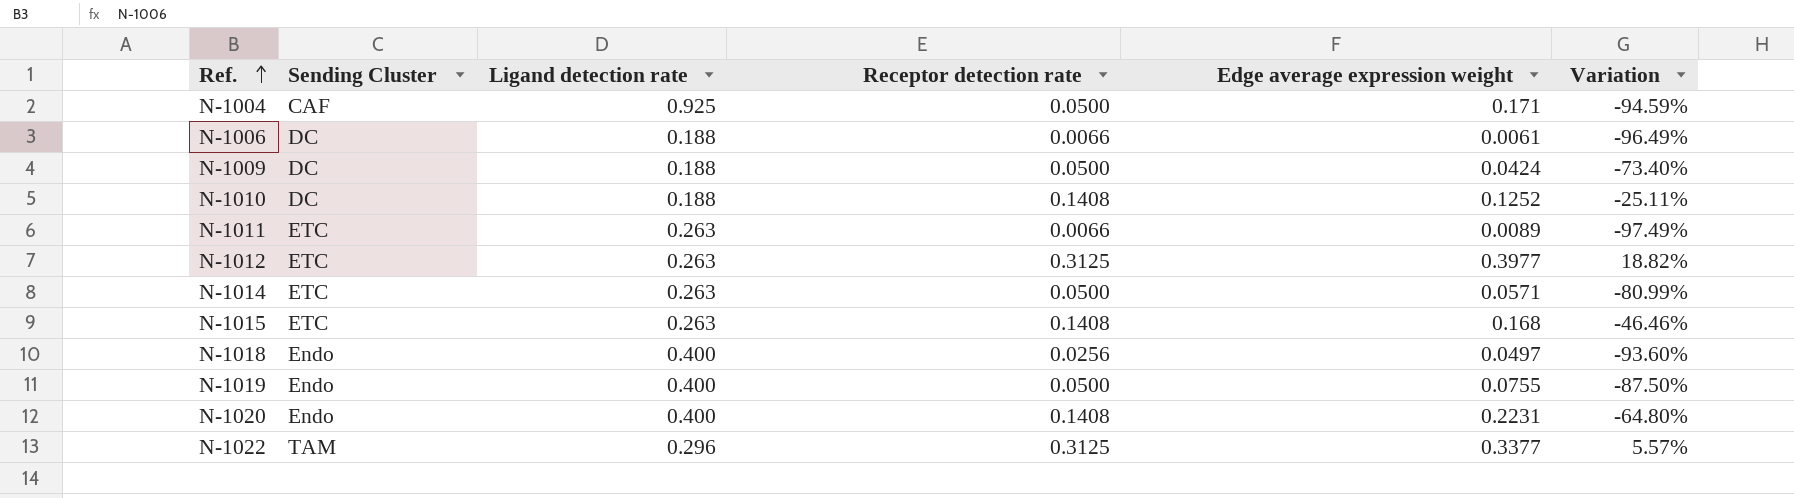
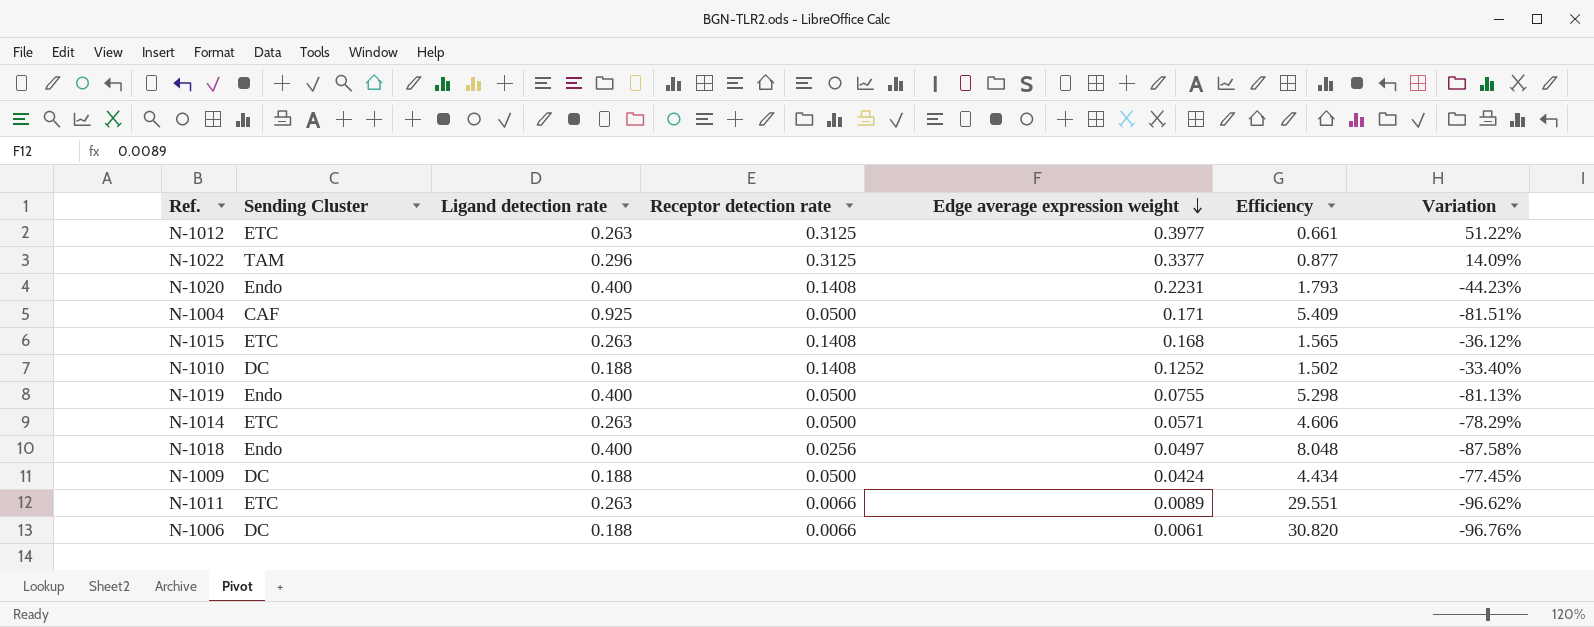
row order: Ref. ascending -> Edge average expression weight descending
column Efficiency | formula: none -> [Ligand detection rate] / [Edge average expression weight]
column Variation | formula: ([Receptor detection rate] - [Ligand detection rate]) / [Ligand detection rate] -> ([Edge average expression weight] - [Ligand detection rate]) / [Ligand detection rate]

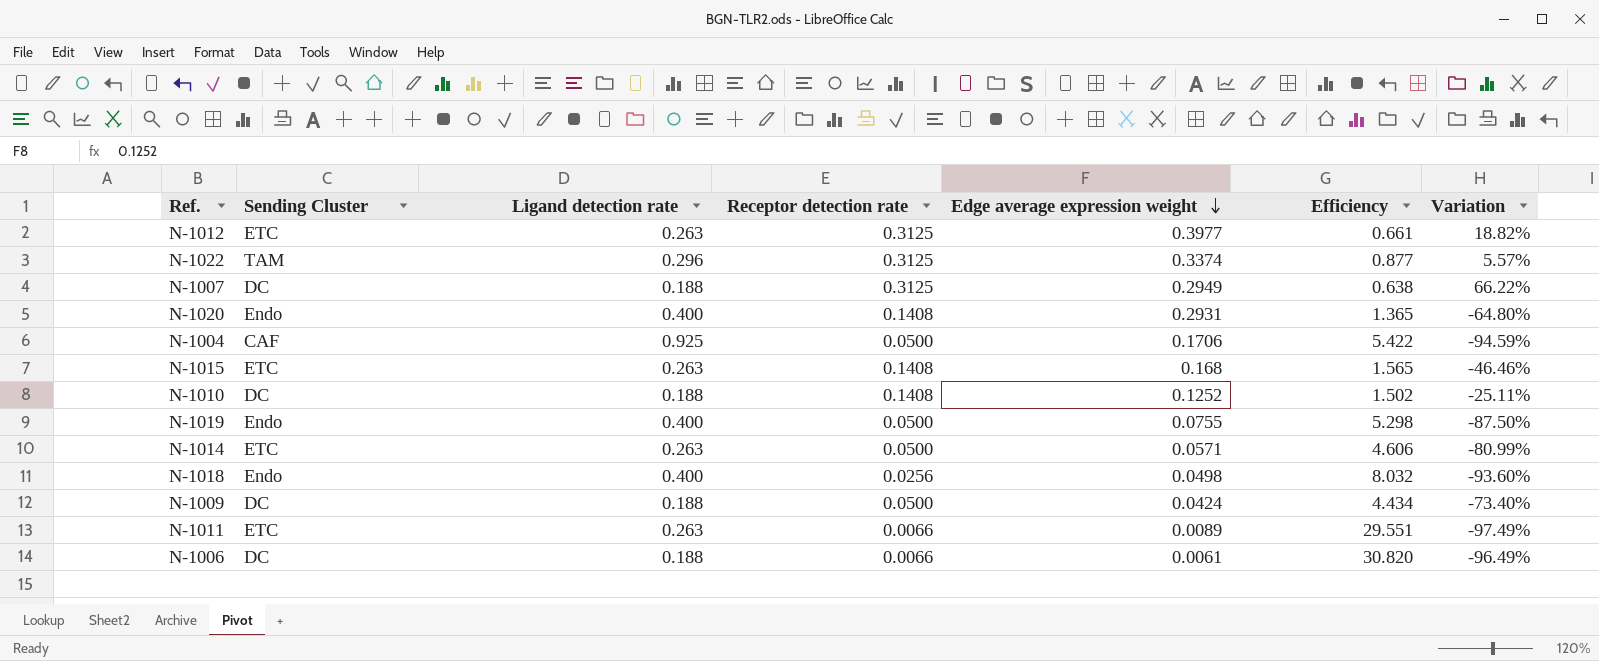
column Variation | formula: ([Edge average expression weight] - [Ligand detection rate]) / [Ligand detection rate] -> ([Receptor detection rate] - [Ligand detection rate]) / [Ligand detection rate]
N-1022 | Edge average expression weight: 0.3377 -> 0.3374
row N-1007: none -> DC | 0.188 | 0.3125 | 0.2949 | 0.638 | 66.22%
N-1020 | Edge average expression weight: 0.2231 -> 0.2931
N-1020 | Efficiency: 1.793 -> 1.365
N-1004 | Edge average expression weight: 0.171 -> 0.1706
N-1004 | Efficiency: 5.409 -> 5.422
N-1018 | Edge average expression weight: 0.0497 -> 0.0498
N-1018 | Efficiency: 8.048 -> 8.032

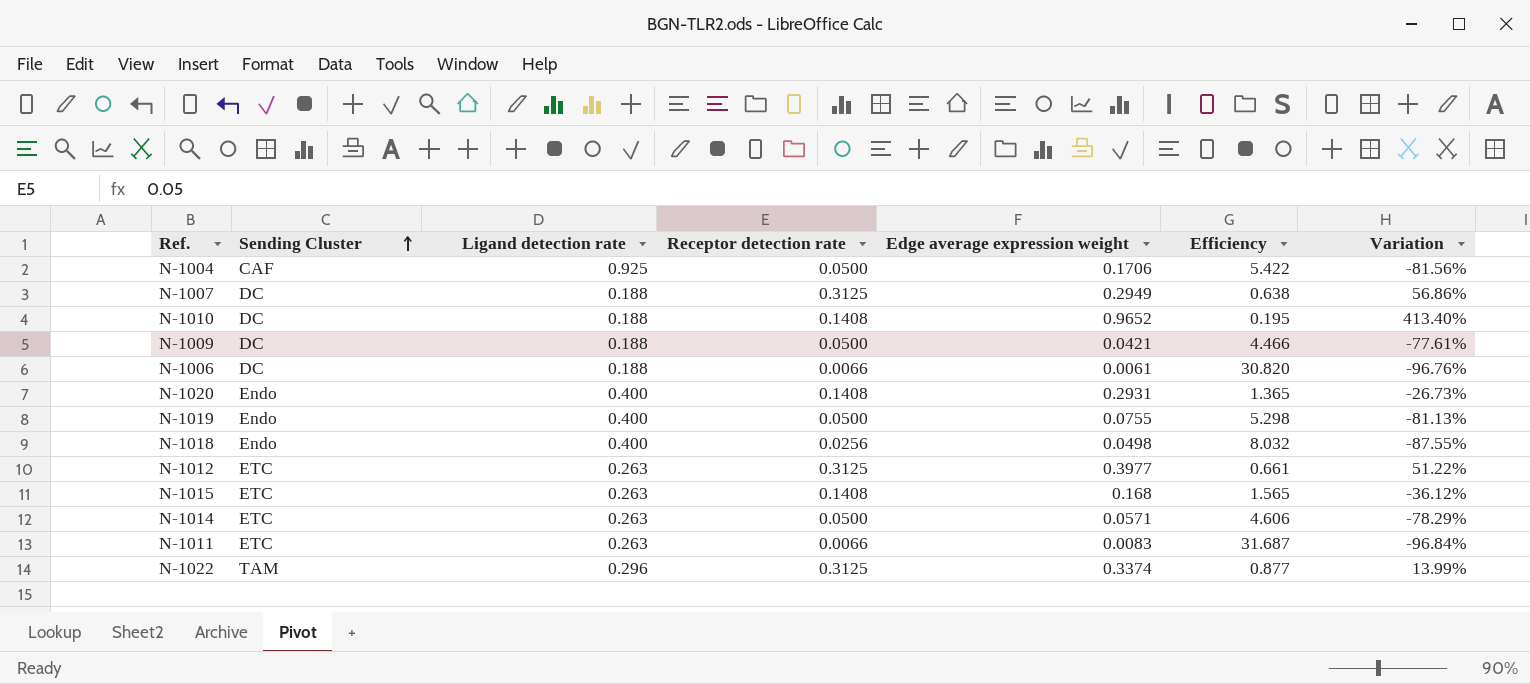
row order: Edge average expression weight descending -> Sending Cluster ascending
column Variation | formula: ([Receptor detection rate] - [Ligand detection rate]) / [Ligand detection rate] -> ([Edge average expression weight] - [Ligand detection rate]) / [Ligand detection rate]
N-1010 | Edge average expression weight: 0.1252 -> 0.9652
N-1010 | Efficiency: 1.502 -> 0.195
N-1009 | Edge average expression weight: 0.0424 -> 0.0421
N-1009 | Efficiency: 4.434 -> 4.466
N-1011 | Edge average expression weight: 0.0089 -> 0.0083
N-1011 | Efficiency: 29.551 -> 31.687

